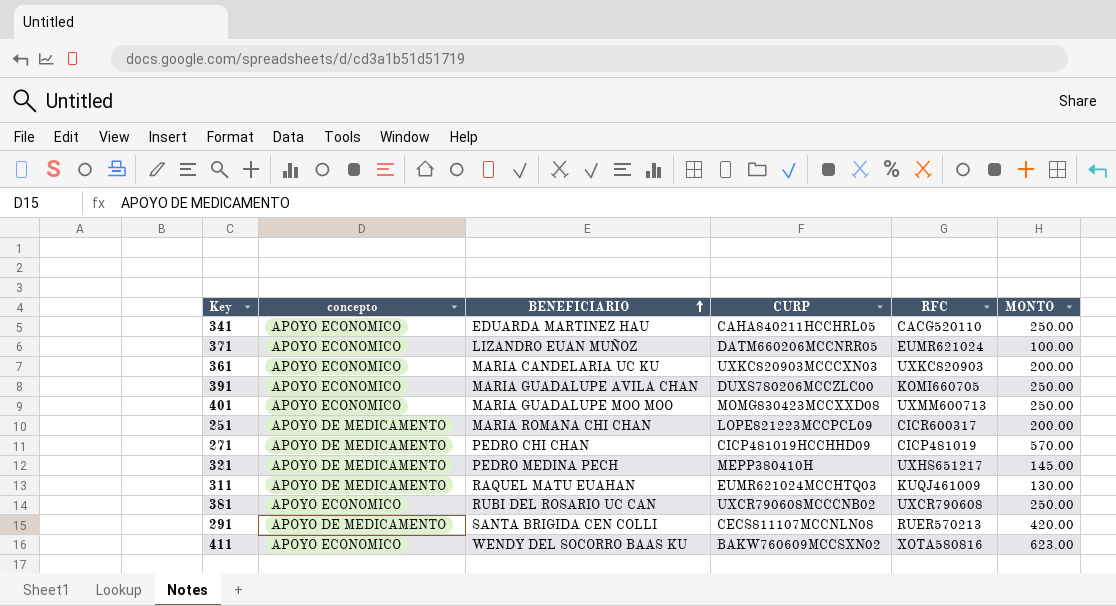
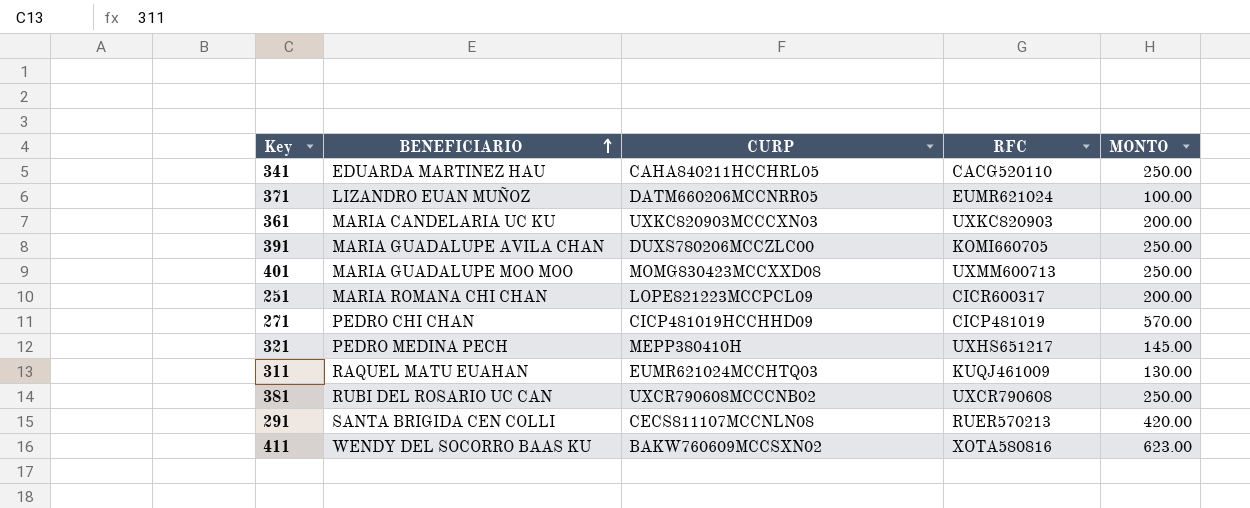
column concepto | position: 2 -> none

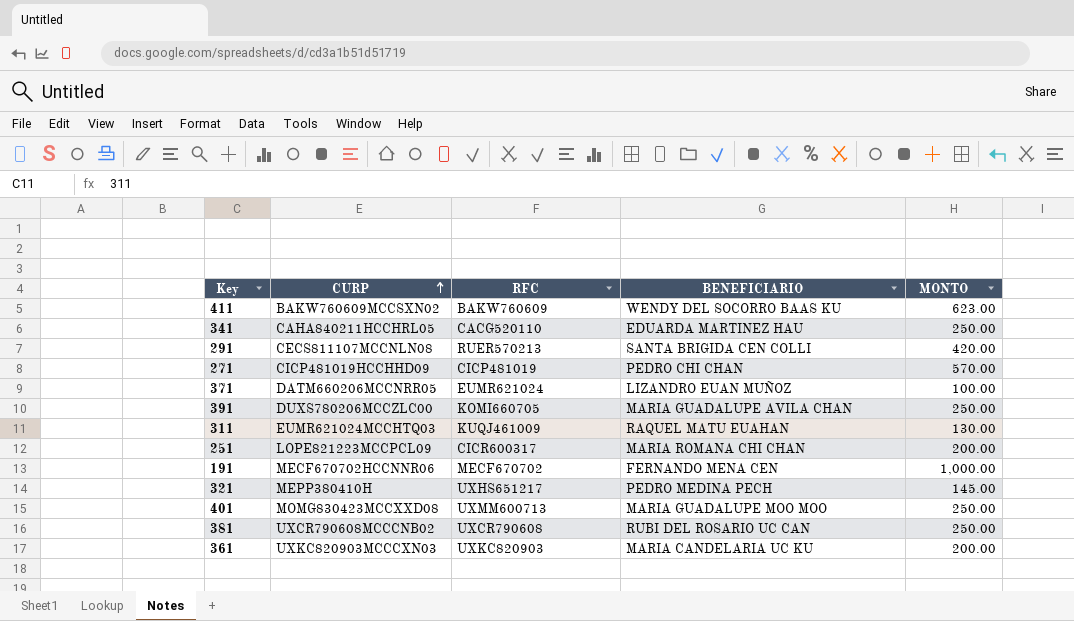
row order: BENEFICIARIO ascending -> CURP ascending
column BENEFICIARIO | position: 2 -> 4
411 | RFC: XOTA580816 -> BAKW760609
row 191: none -> MECF670702HCCNNR06 | MECF670702 | FERNANDO MENA CEN | 1,000.00

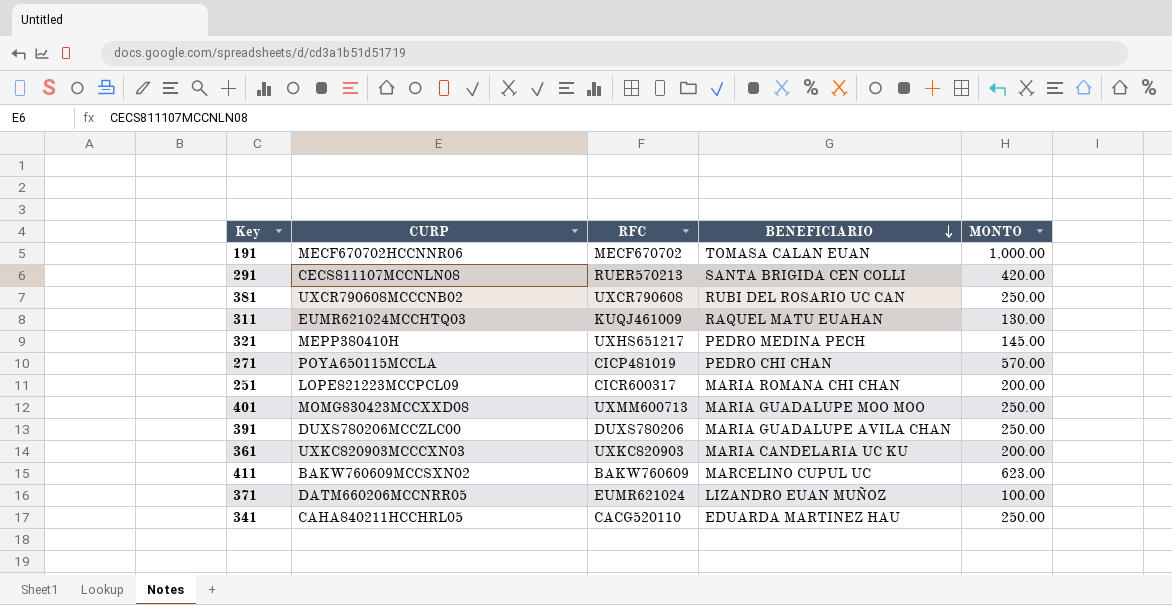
row order: CURP ascending -> BENEFICIARIO descending
191 | BENEFICIARIO: FERNANDO MENA CEN -> TOMASA CALAN EUAN
271 | CURP: CICP481019HCCHHD09 -> POYA650115MCCLA
391 | RFC: KOMI660705 -> DUXS780206
411 | BENEFICIARIO: WENDY DEL SOCORRO BAAS KU -> MARCELINO CUPUL UC

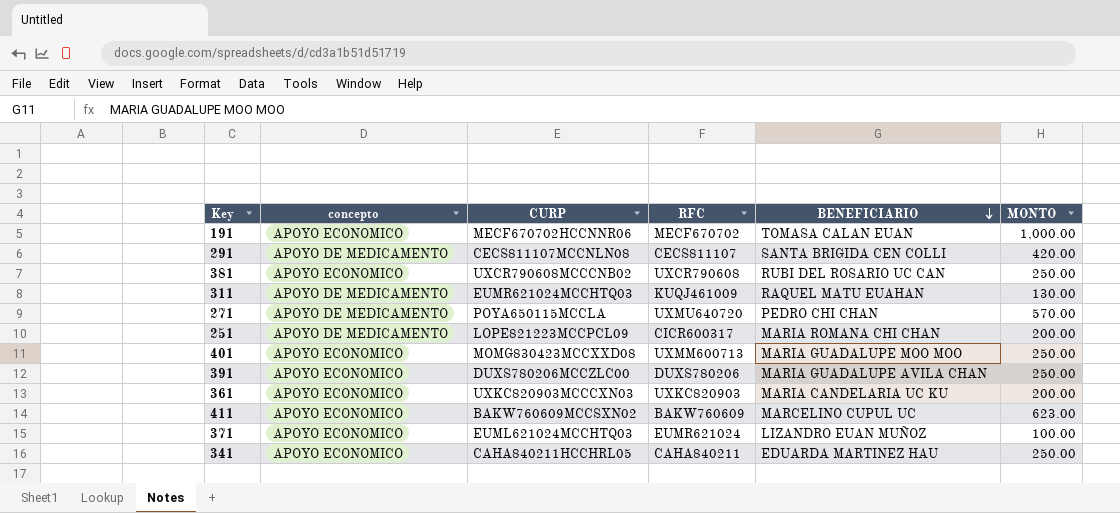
column concepto | position: none -> 2
row 321: MEPP380410H | UXHS651217 | PEDRO MEDINA PECH | 145.00 -> none
291 | RFC: RUER570213 -> CECS811107
271 | RFC: CICP481019 -> UXMU640720
371 | CURP: DATM660206MCCNRR05 -> EUML621024MCCHTQ03
341 | RFC: CACG520110 -> CAHA840211

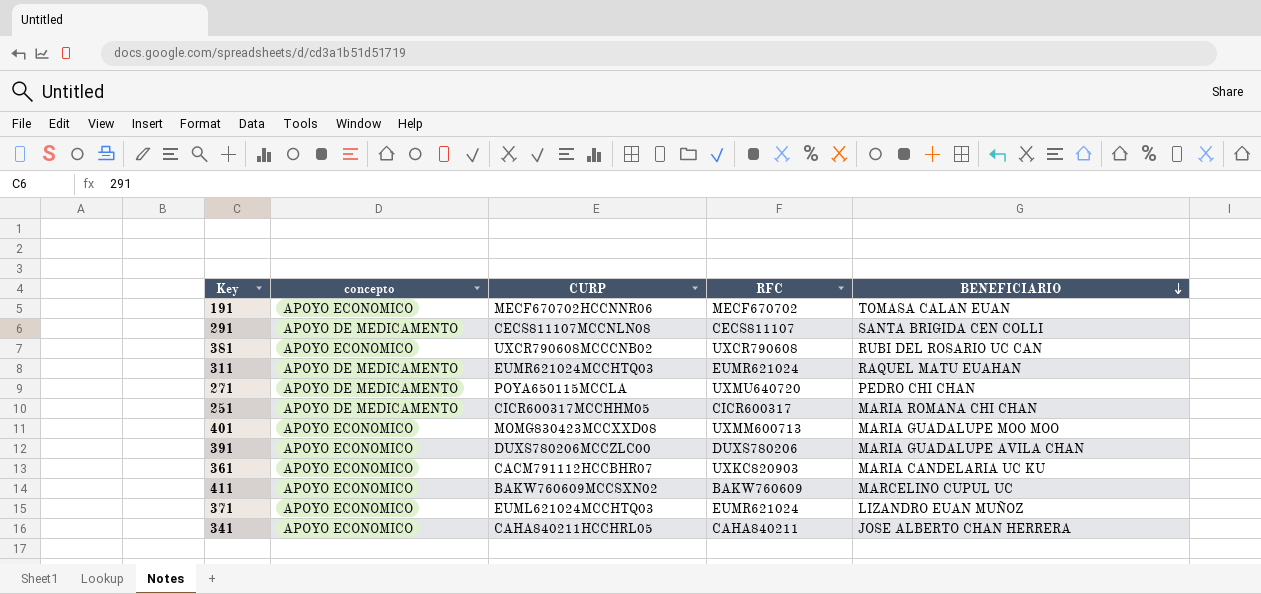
column MONTO | position: 6 -> none
311 | RFC: KUQJ461009 -> EUMR621024
251 | CURP: LOPE821223MCCPCL09 -> CICR600317MCCHHM05
361 | CURP: UXKC820903MCCCXN03 -> CACM791112HCCBHR07
341 | BENEFICIARIO: EDUARDA MARTINEZ HAU -> JOSE ALBERTO CHAN HERRERA

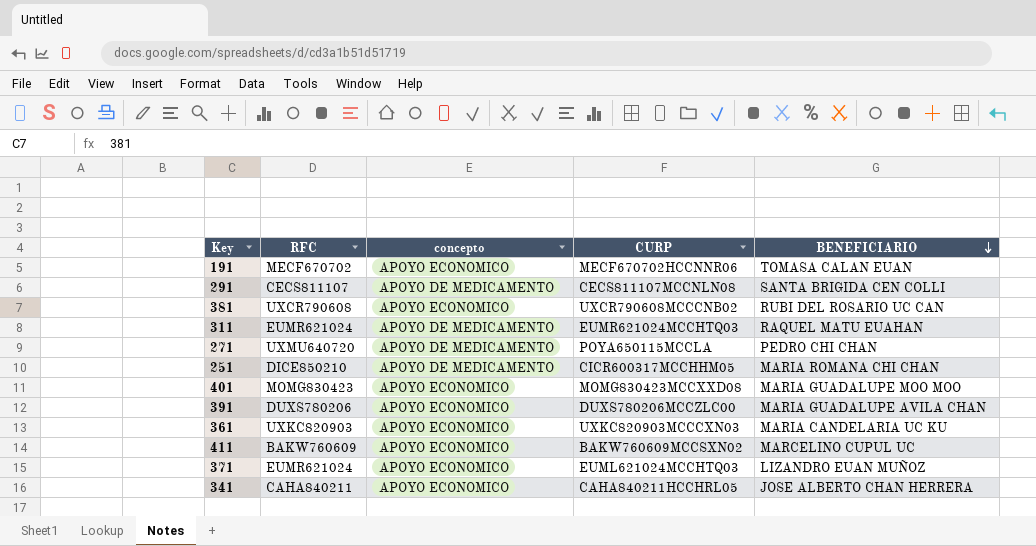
column RFC | position: 4 -> 2
251 | RFC: CICR600317 -> DICE850210
401 | RFC: UXMM600713 -> MOMG830423
361 | CURP: CACM791112HCCBHR07 -> UXKC820903MCCCXN03

